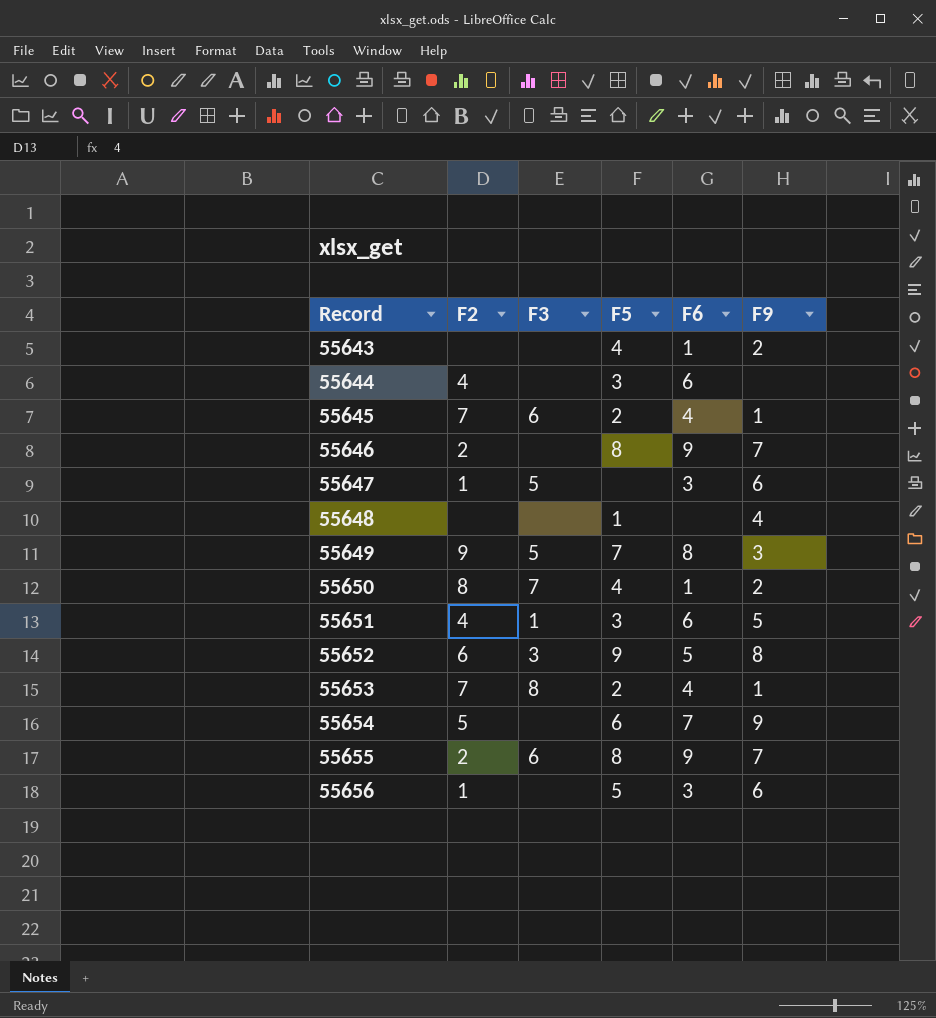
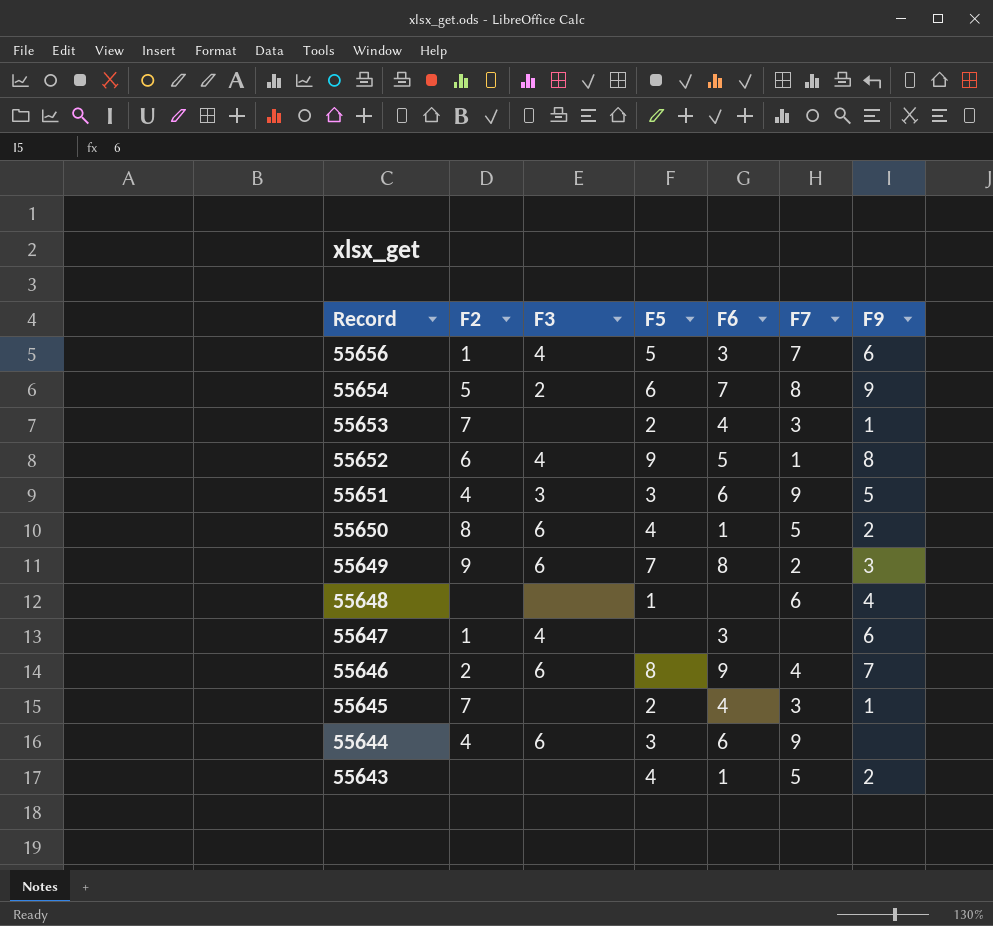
row order: Record ascending -> Record descending
column F7 | position: none -> 6
row 55655: 2 | 6 | 8 | 9 | 7 -> none
55656 | F3: none -> 4
55654 | F3: none -> 2
55653 | F3: 8 -> none
55652 | F3: 3 -> 4
55651 | F3: 1 -> 3
55650 | F3: 7 -> 6
55649 | F3: 5 -> 6
55647 | F3: 5 -> 4
55646 | F3: none -> 6
55645 | F3: 6 -> none
55644 | F3: none -> 6

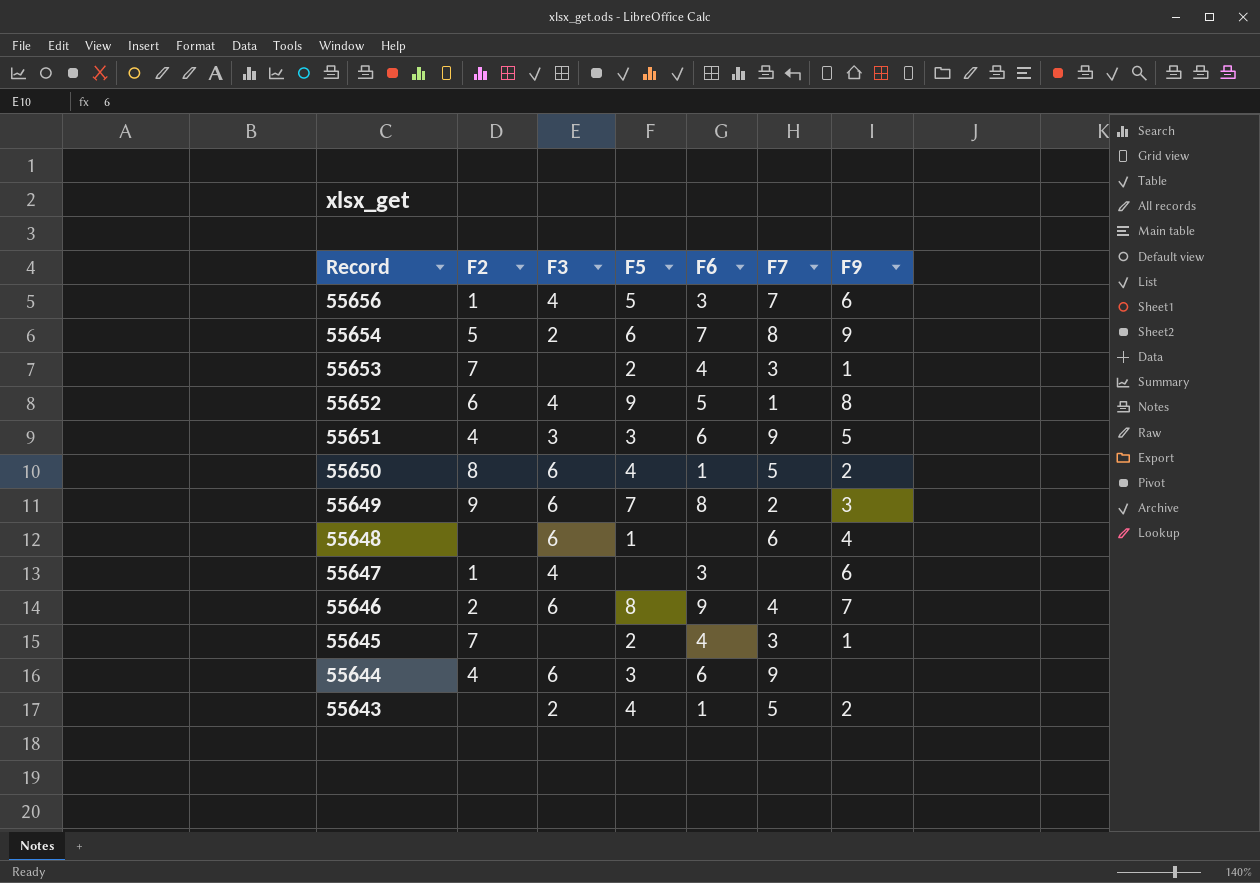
55648 | F3: none -> 6
55643 | F3: none -> 2

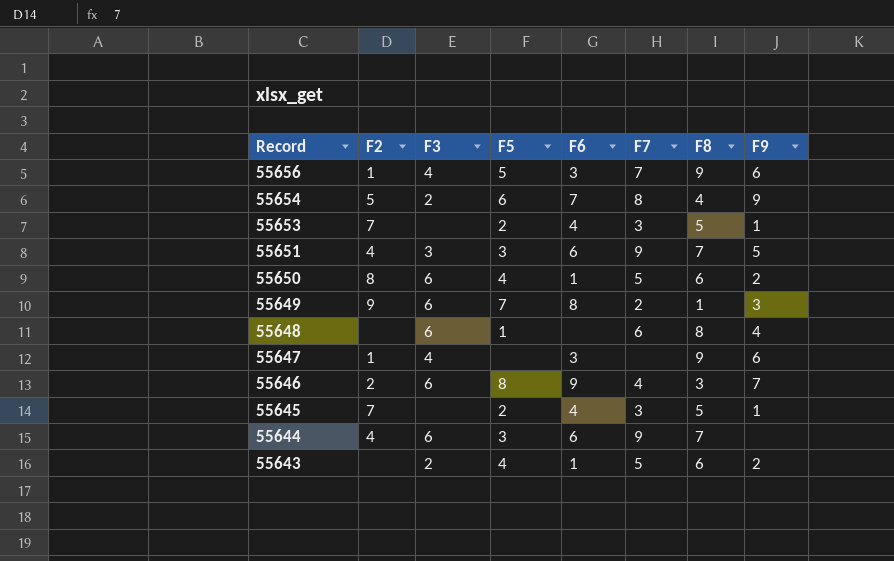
column F8 | position: none -> 7
row 55652: 6 | 4 | 9 | 5 | 1 | 8 -> none

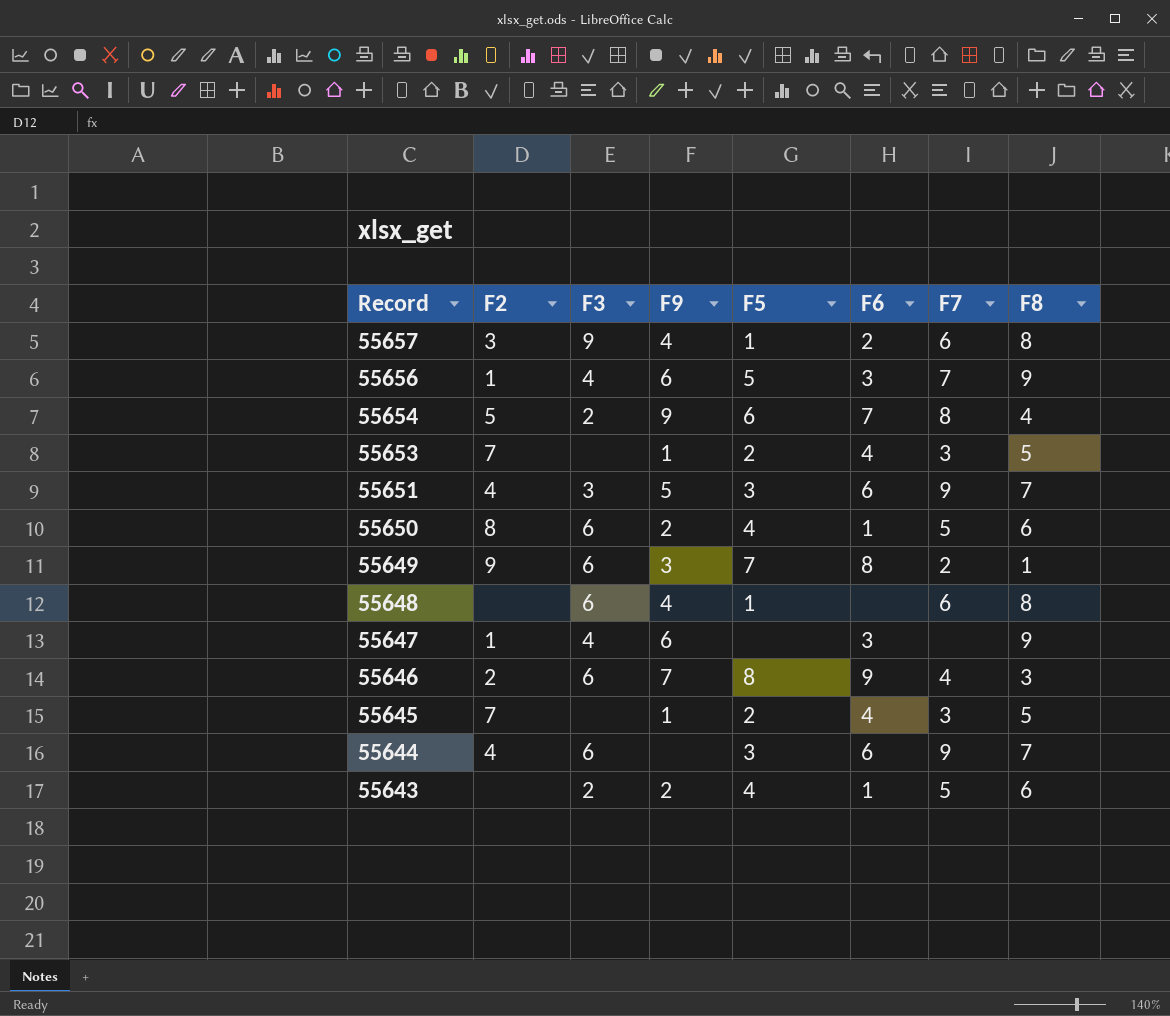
column F9 | position: 8 -> 4
row 55657: none -> 3 | 9 | 4 | 1 | 2 | 6 | 8

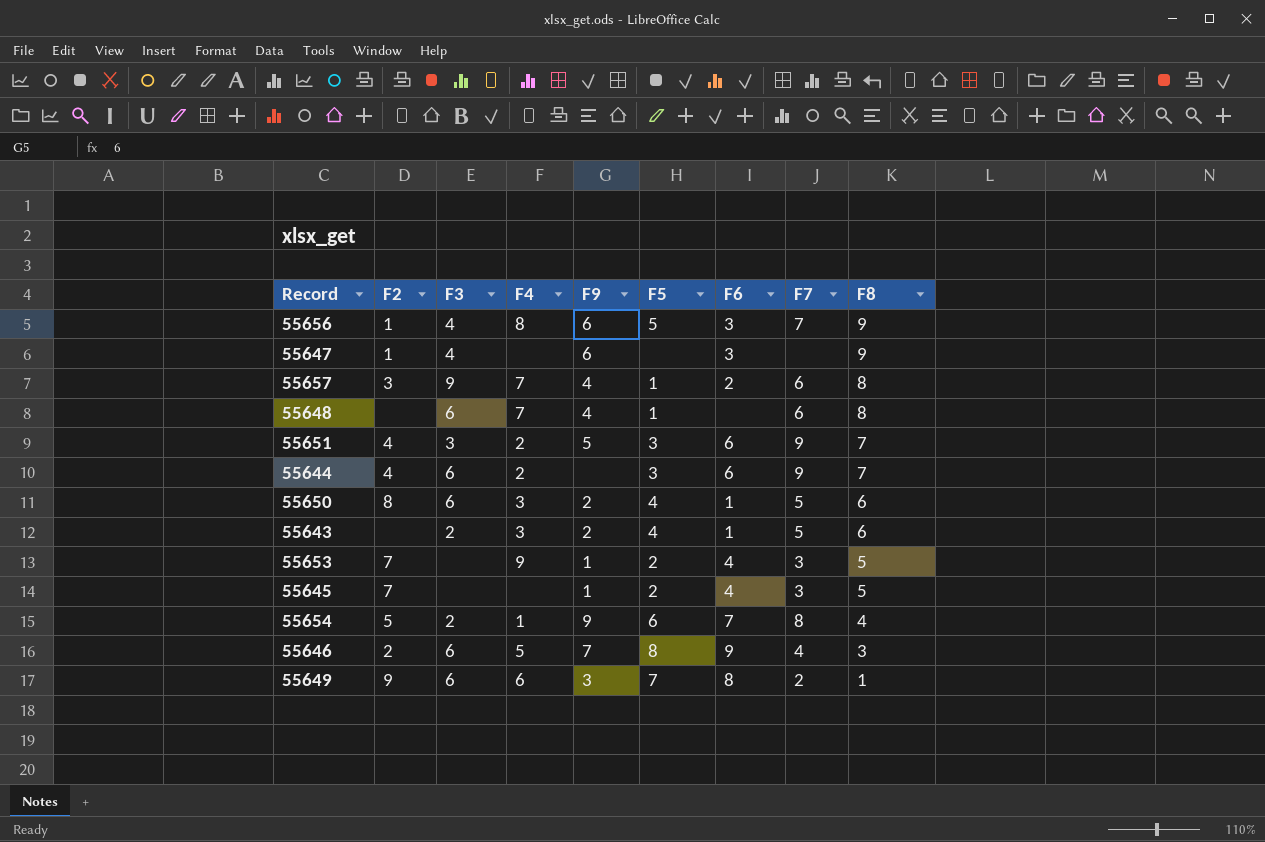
row order: Record descending -> F8 descending
column F4 | position: none -> 4

